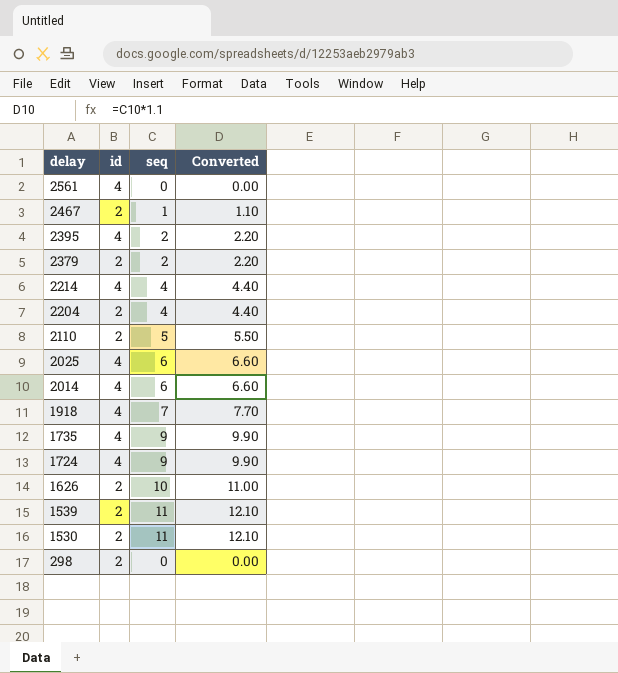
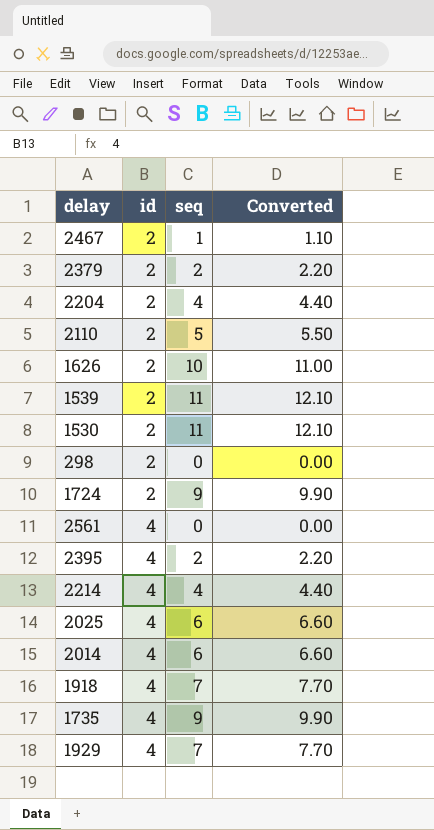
row order: delay descending -> id ascending
1724 | id: 4 -> 2
row 1929: none -> 4 | 7 | 7.70

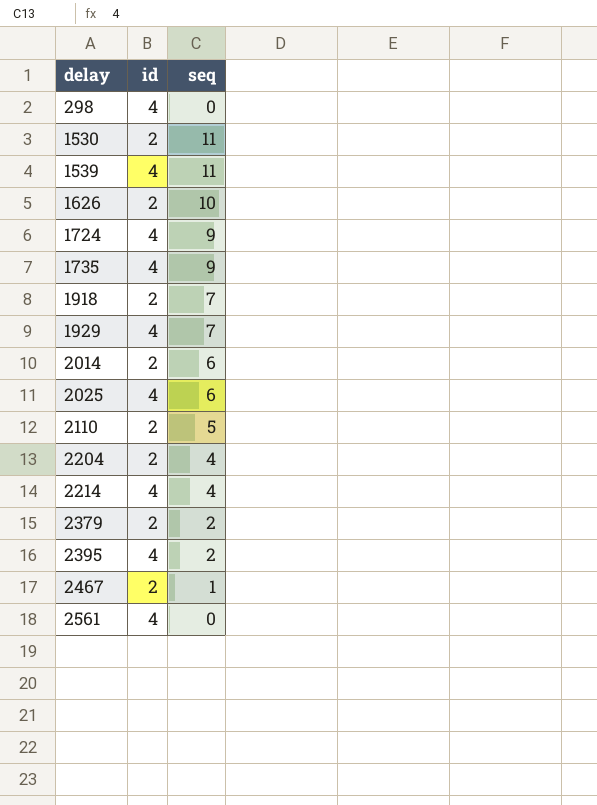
row order: id ascending -> delay ascending
column Converted | formula: [seq] * 1.1 -> none
298 | id: 2 -> 4
1539 | id: 2 -> 4
1724 | id: 2 -> 4
1918 | id: 4 -> 2
2014 | id: 4 -> 2

